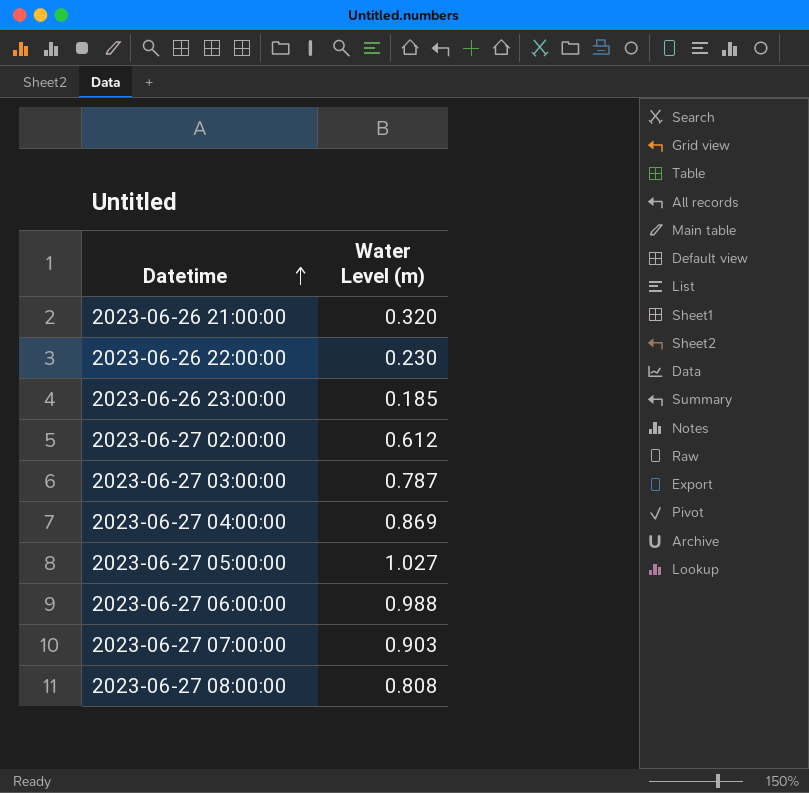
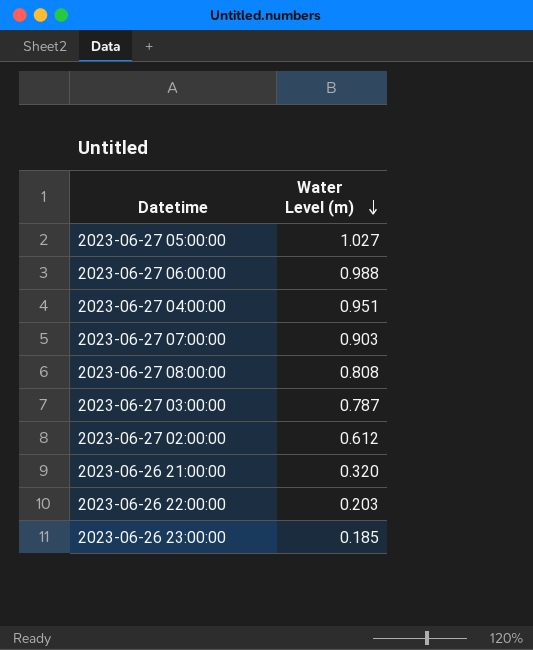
row order: Datetime ascending -> Water Level (m) descending
2023-06-27 04:00:00 | Water Level (m): 0.869 -> 0.951
2023-06-26 22:00:00 | Water Level (m): 0.230 -> 0.203

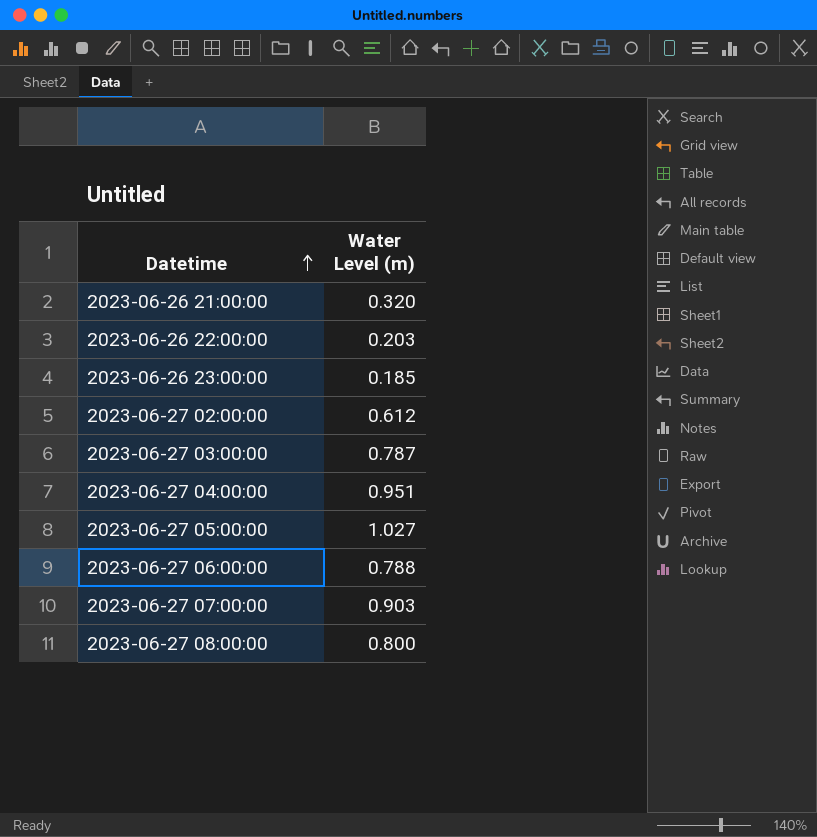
row order: Water Level (m) descending -> Datetime ascending
2023-06-27 06:00:00 | Water Level (m): 0.988 -> 0.788
2023-06-27 08:00:00 | Water Level (m): 0.808 -> 0.800

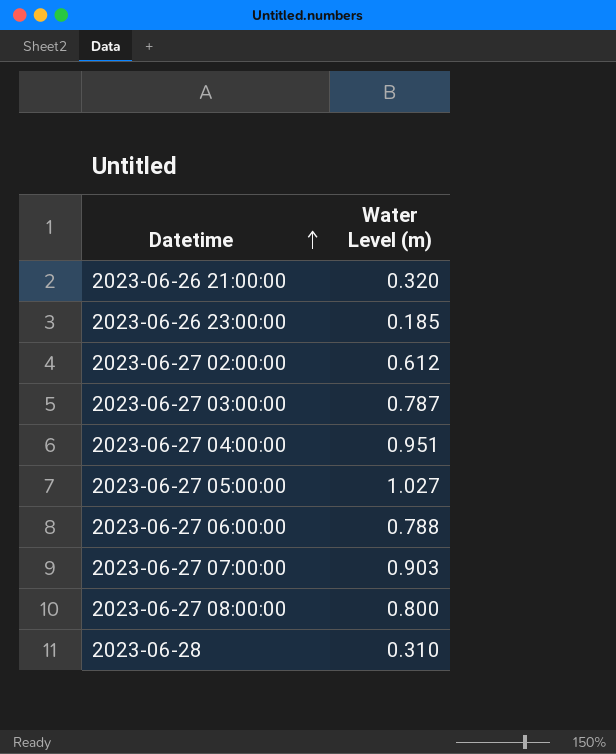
row 2023-06-26 22:00:00: 0.203 -> none
row 2023-06-28: none -> 0.310

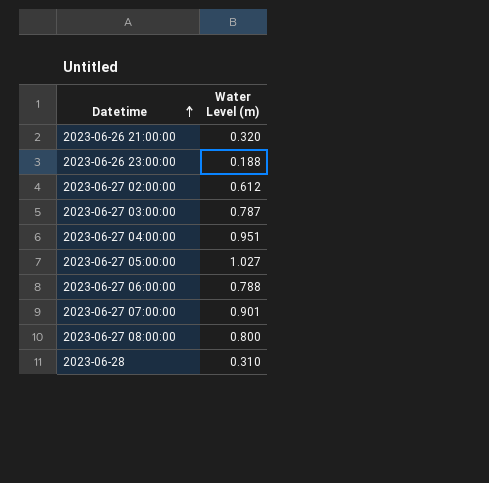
2023-06-26 23:00:00 | Water Level (m): 0.185 -> 0.188
2023-06-27 07:00:00 | Water Level (m): 0.903 -> 0.901

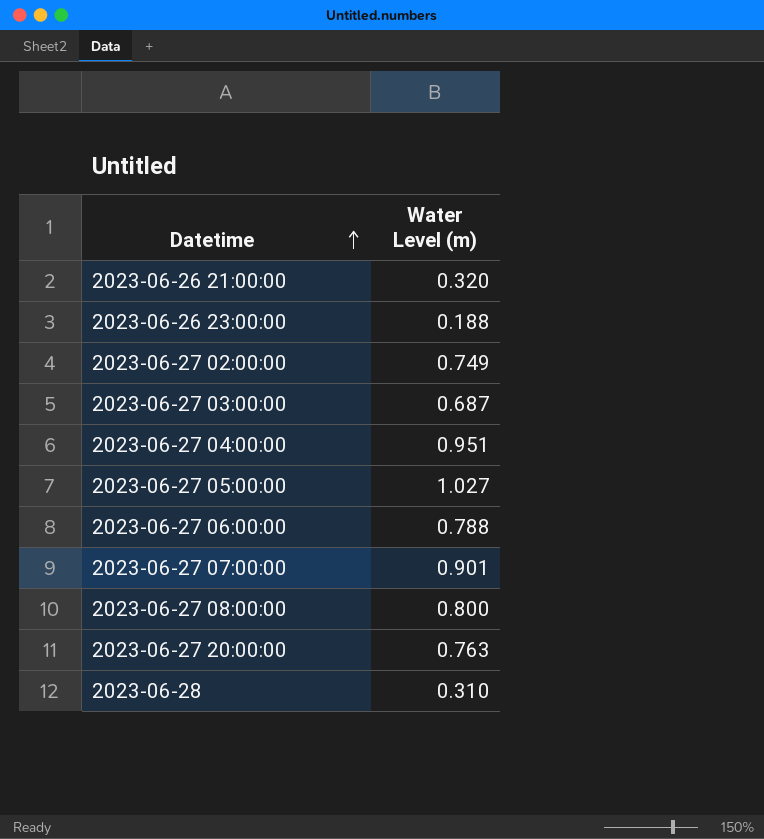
2023-06-27 02:00:00 | Water Level (m): 0.612 -> 0.749
2023-06-27 03:00:00 | Water Level (m): 0.787 -> 0.687
row 2023-06-27 20:00:00: none -> 0.763

